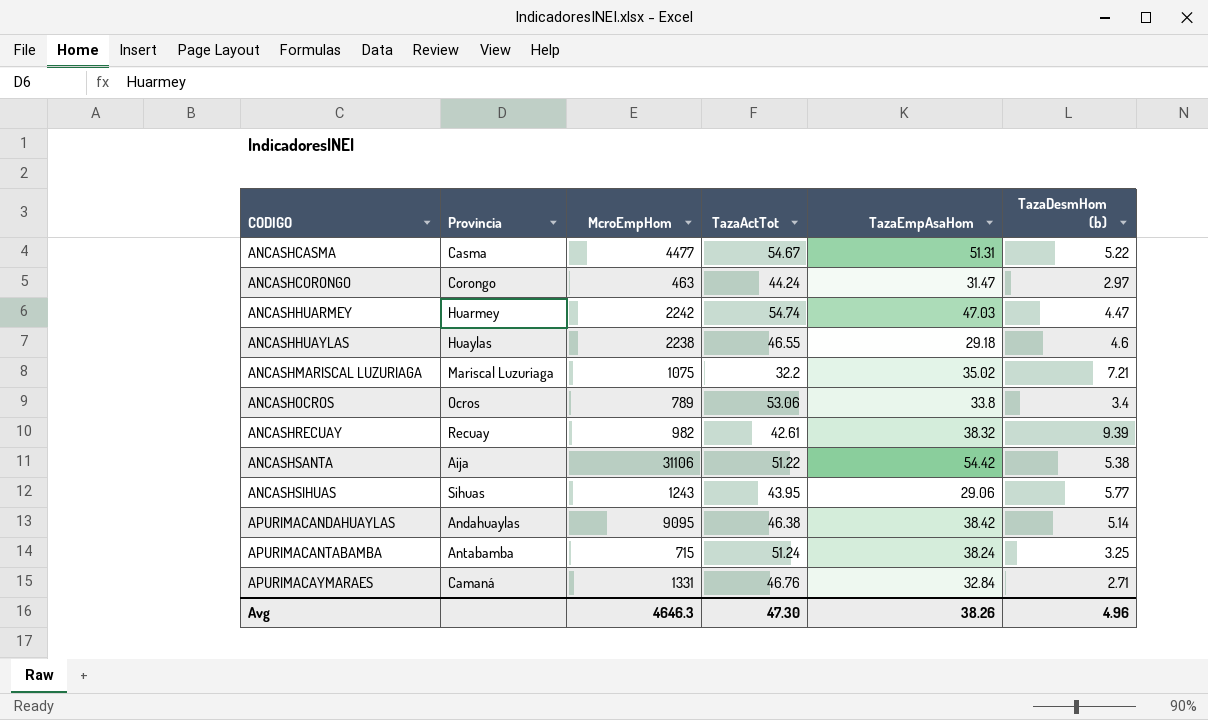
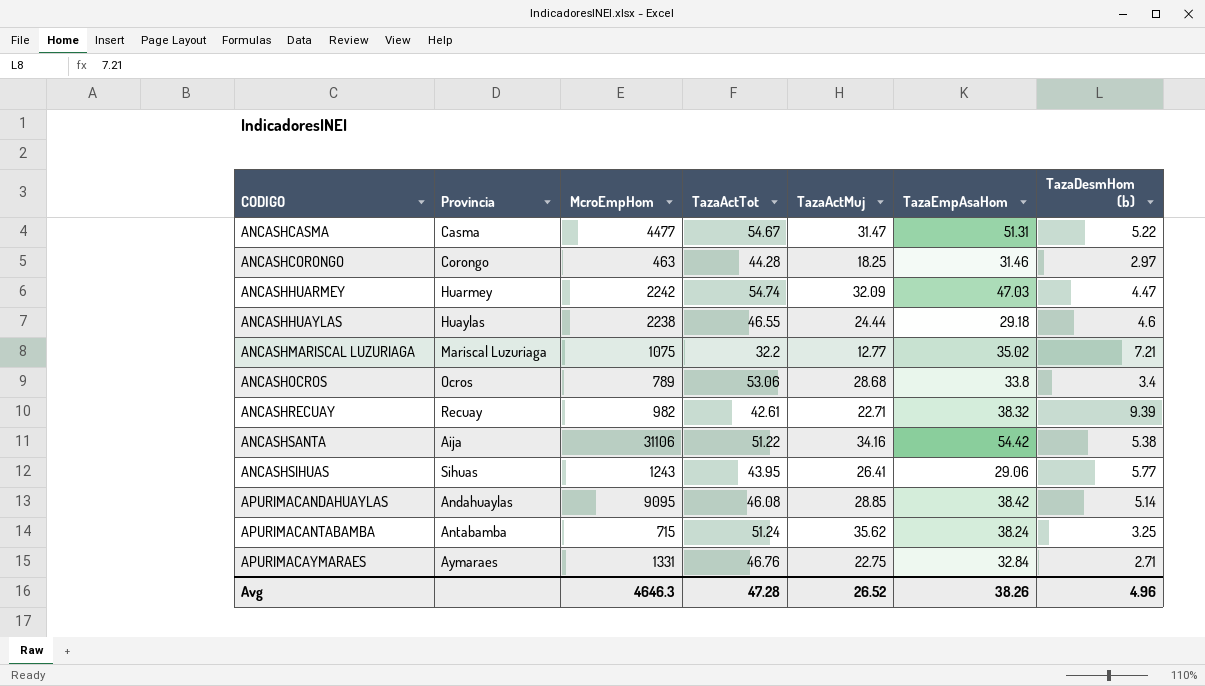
column TazaActMuj | position: none -> 5
ANCASHCORONGO | TazaActTot: 44.24 -> 44.28
ANCASHCORONGO | TazaEmpAsaHom: 31.47 -> 31.46
APURIMACANDAHUAYLAS | TazaActTot: 46.38 -> 46.08
APURIMACAYMARAES | Provincia: Camaná -> Aymaraes
Avg | TazaActTot: 47.30 -> 47.28

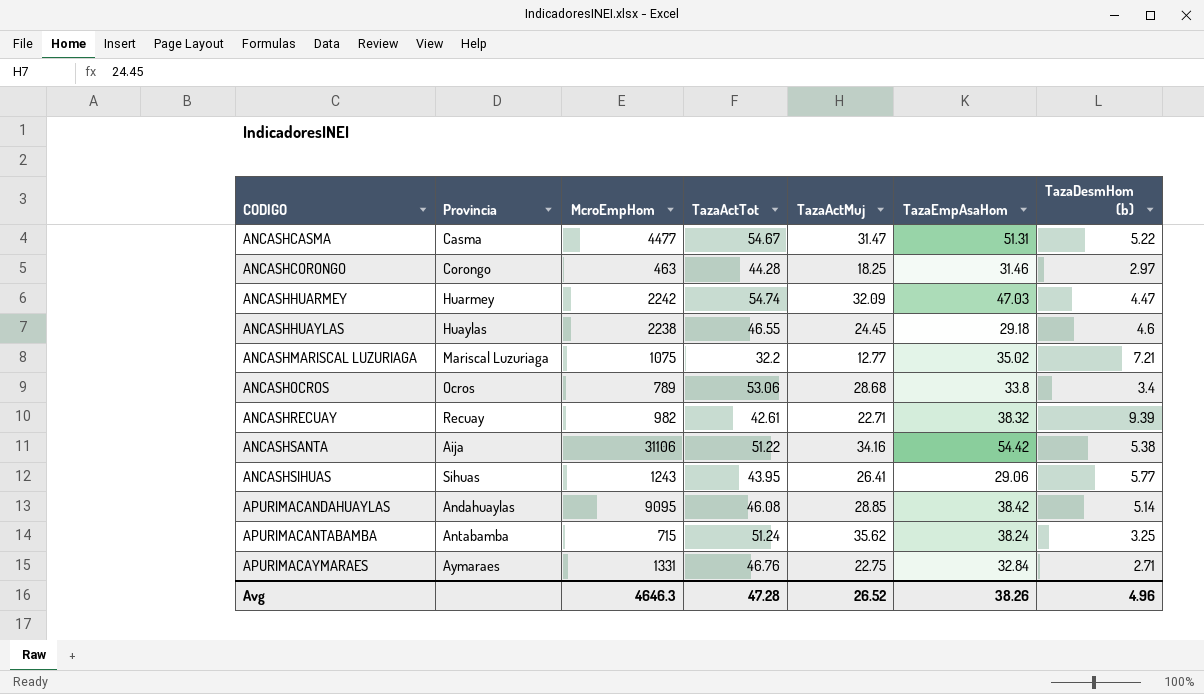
ANCASHHUAYLAS | TazaActMuj: 24.44 -> 24.45

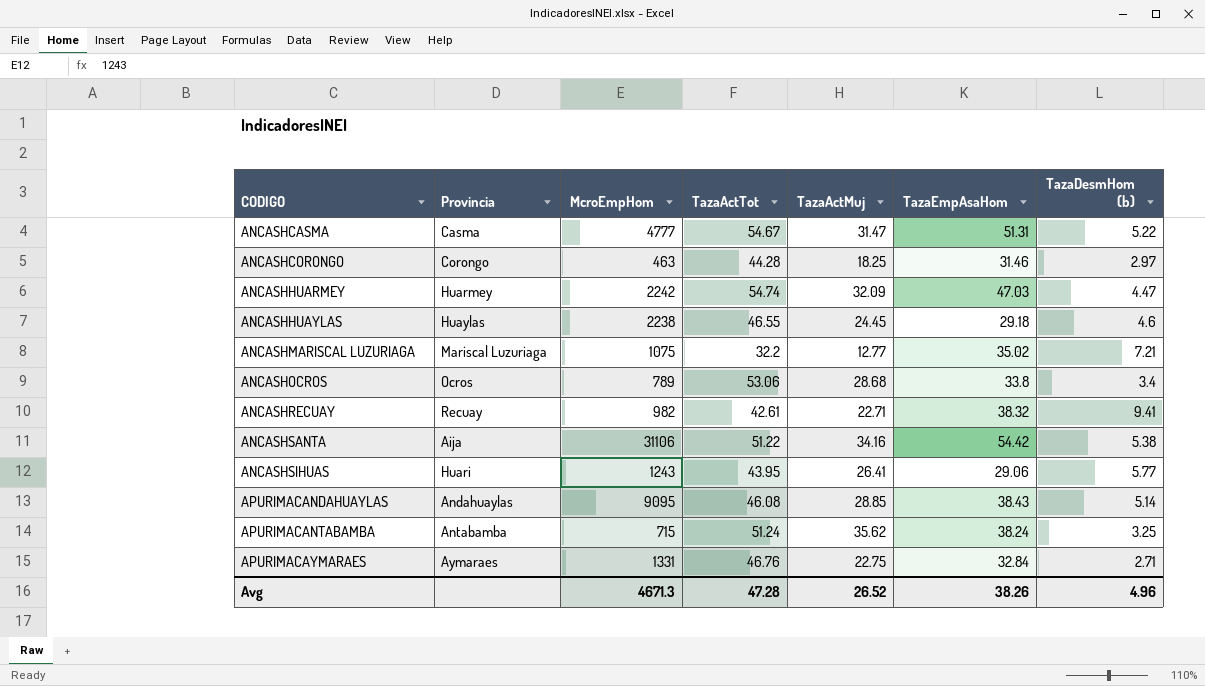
ANCASHCASMA | McroEmpHom: 4477 -> 4777
ANCASHRECUAY | TazaDesmHom (b): 9.39 -> 9.41
ANCASHSIHUAS | Provincia: Sihuas -> Huari
APURIMACANDAHUAYLAS | TazaEmpAsaHom: 38.42 -> 38.43
Avg | McroEmpHom: 4646.3 -> 4671.3

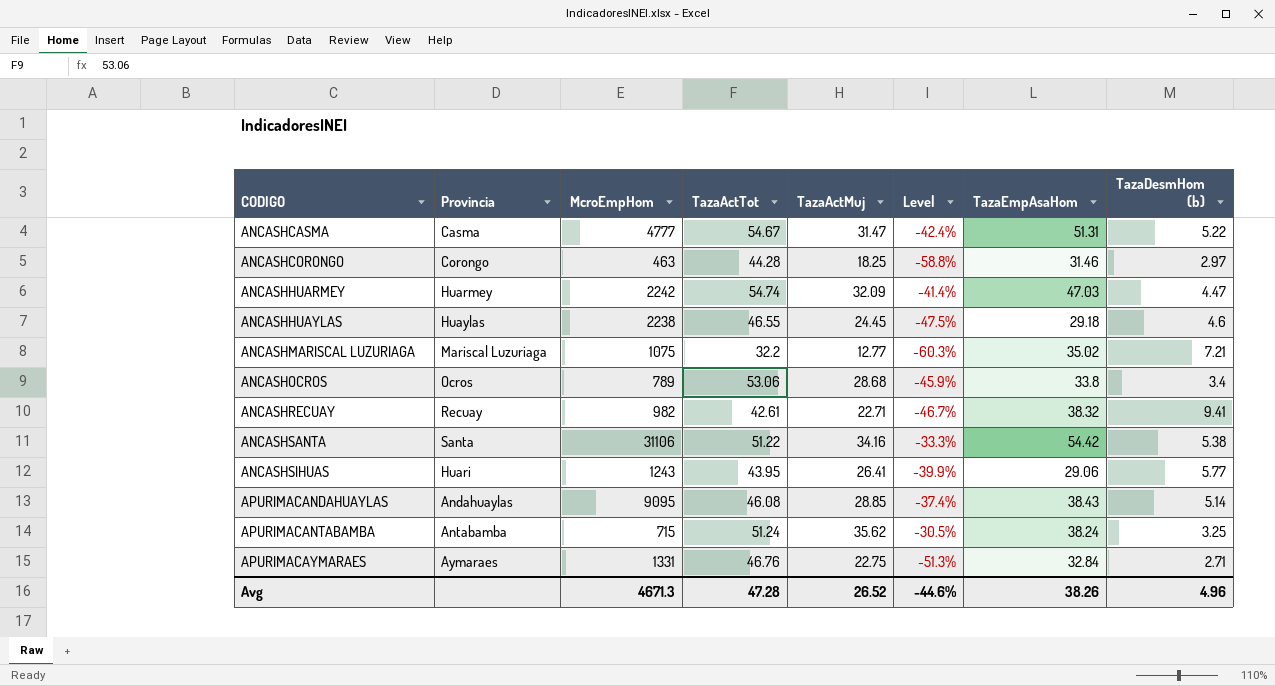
column Level | formula: none -> ([TazaActMuj] - [TazaActTot]) / [TazaActTot]
ANCASHSANTA | Provincia: Aija -> Santa

